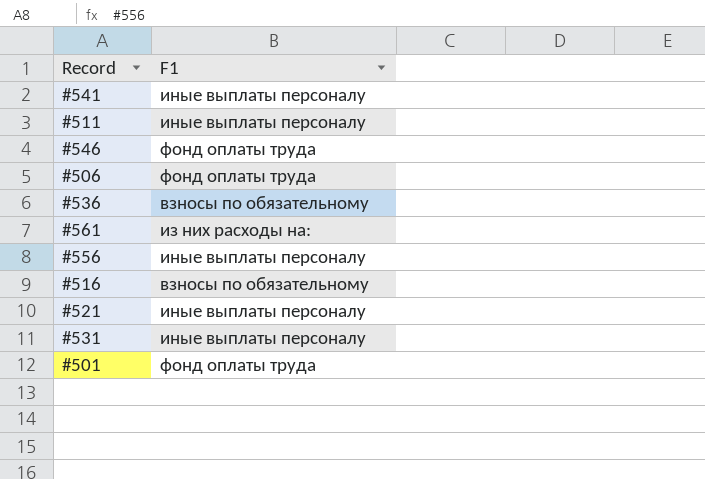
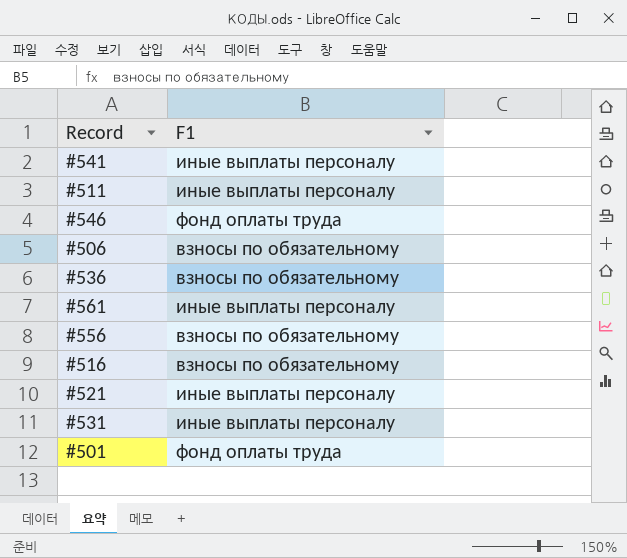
#506 | F1: фонд оплаты труда -> взносы по обязательному
#561 | F1: из них расходы на: -> иные выплаты персоналу
#556 | F1: иные выплаты персоналу -> взносы по обязательному

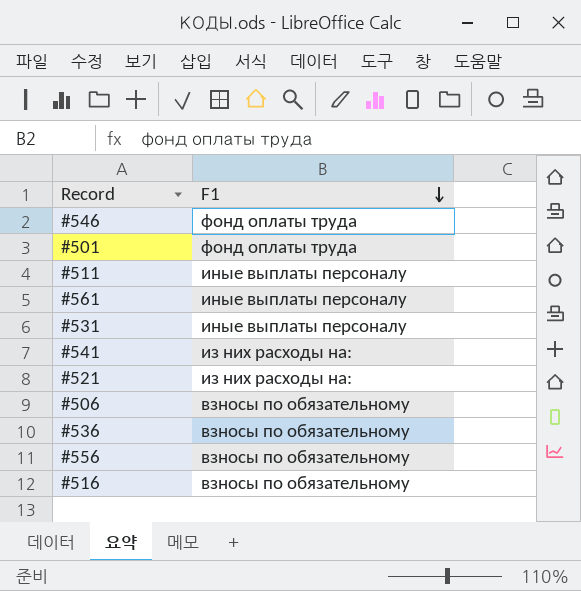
row order: none -> F1 descending
#541 | F1: иные выплаты персоналу -> из них расходы на:
#521 | F1: иные выплаты персоналу -> из них расходы на:

